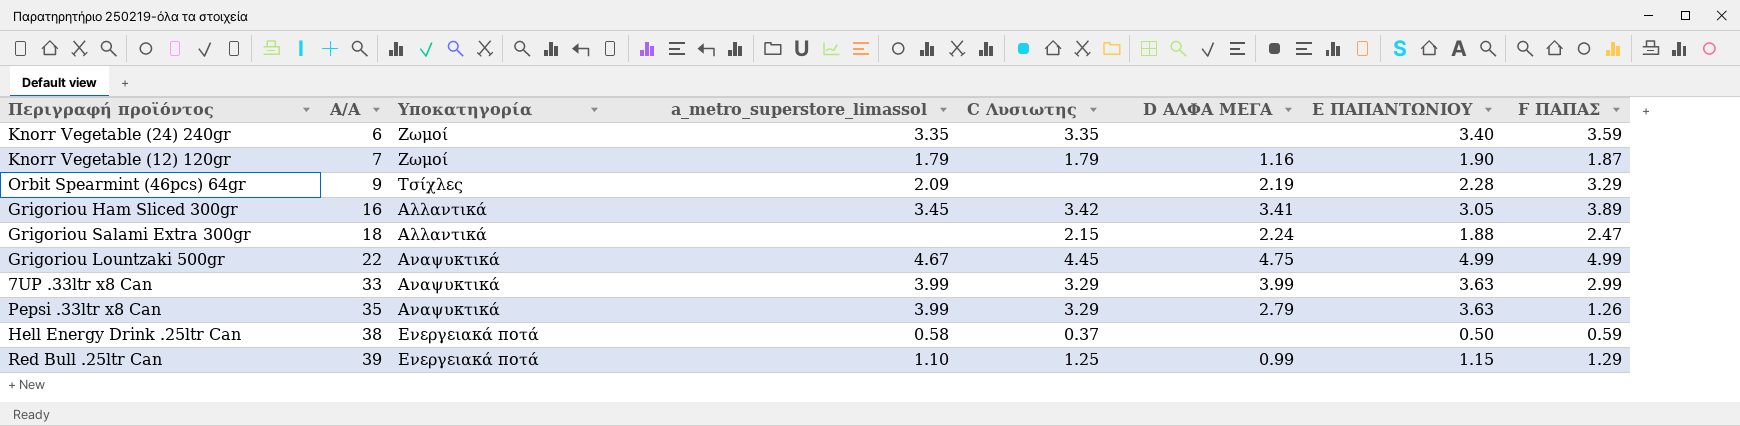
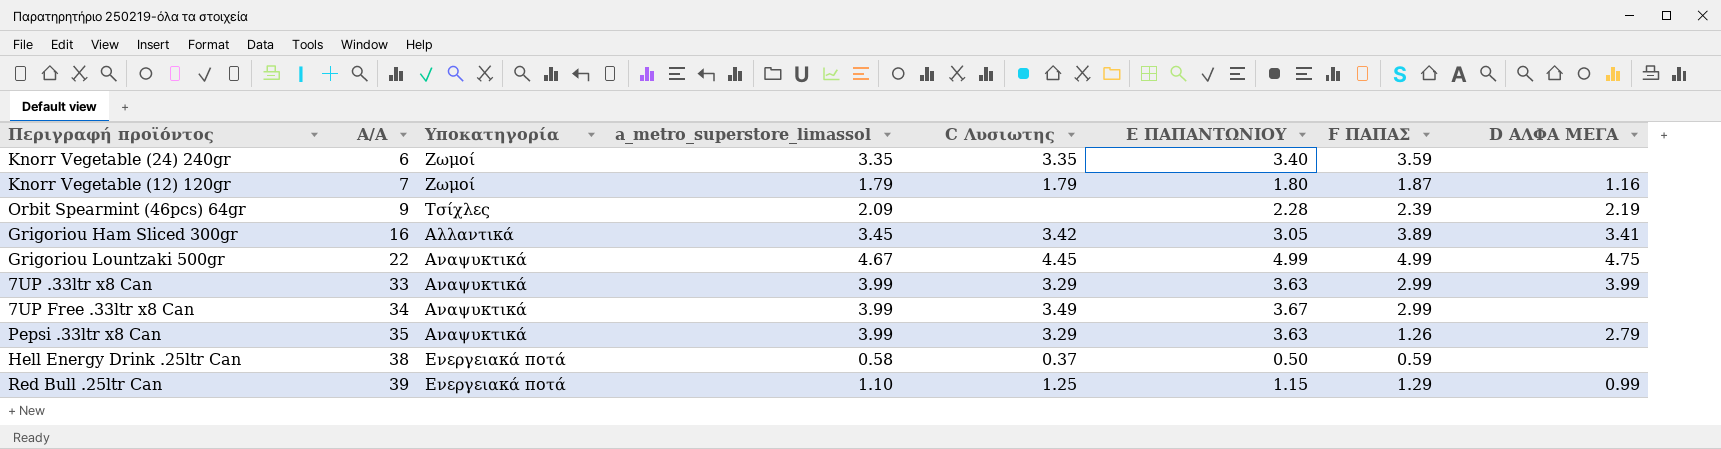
column D ΑΛΦΑ ΜΕΓΑ | position: 6 -> 8
row Grigoriou Salami Extra 300gr: 18 | Αλλαντικά | none | 2.15 | 2.24 | 1.88 | 2.47 -> none
Knorr Vegetable (12) 120gr | E ΠΑΠΑΝΤΩΝΙΟΥ: 1.90 -> 1.80
Orbit Spearmint (46pcs) 64gr | F ΠΑΠΑΣ: 3.29 -> 2.39
row 7UP Free .33ltr x8 Can: none -> 34 | Αναψυκτικά | 3.99 | 3.49 | 3.67 | 2.99 | none

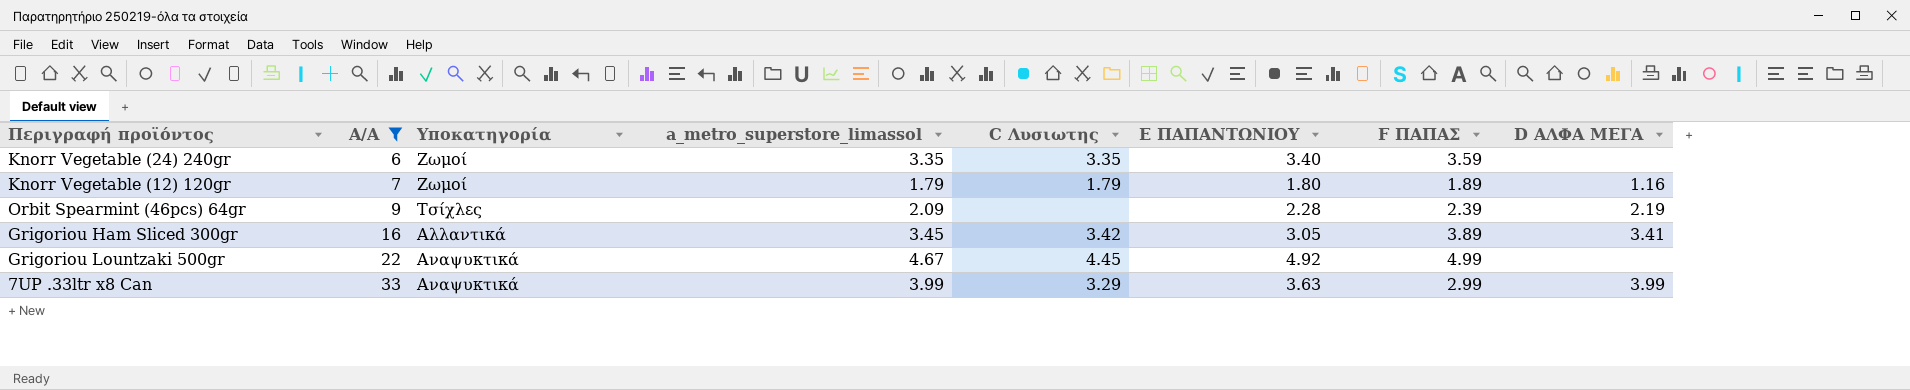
filter: none -> A/A <= 33
Knorr Vegetable (12) 120gr | F ΠΑΠΑΣ: 1.87 -> 1.89
Grigoriou Lountzaki 500gr | E ΠΑΠΑΝΤΩΝΙΟΥ: 4.99 -> 4.92
Grigoriou Lountzaki 500gr | D ΑΛΦΑ ΜΕΓΑ: 4.75 -> none

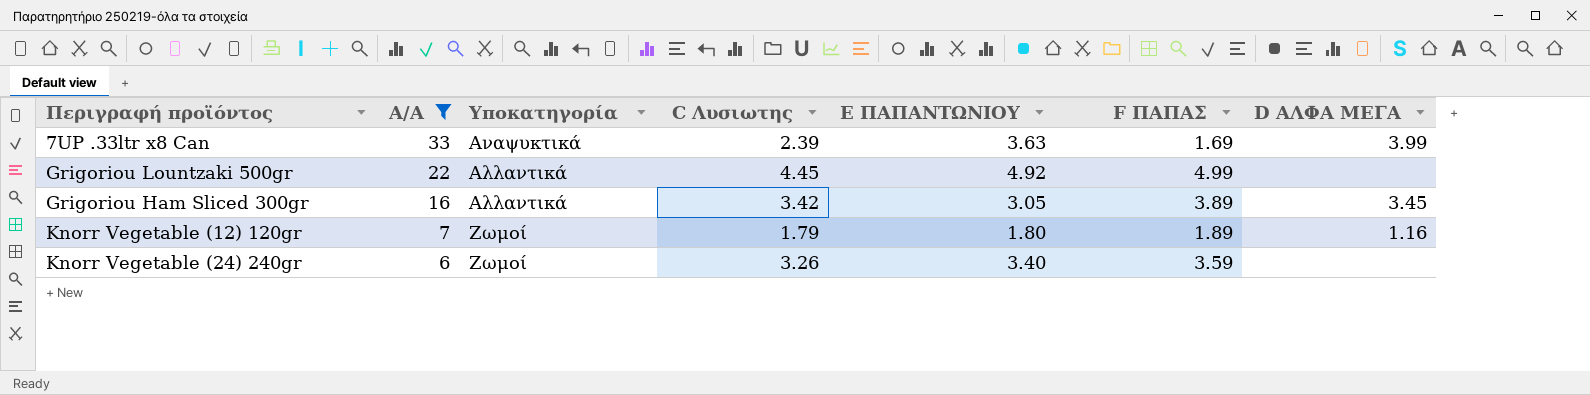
row order: A/A ascending -> A/A descending
column a_metro_superstore_limassol | position: 4 -> none
row Orbit Spearmint (46pcs) 64gr: 9 | Τσίχλες | 2.09 | none | 2.28 | 2.39 | 2.19 -> none
7UP .33ltr x8 Can | C Λυσιωτης: 3.29 -> 2.39
7UP .33ltr x8 Can | F ΠΑΠΑΣ: 2.99 -> 1.69
Grigoriou Lountzaki 500gr | Υποκατηγορία: Αναψυκτικά -> Αλλαντικά
Grigoriou Ham Sliced 300gr | D ΑΛΦΑ ΜΕΓΑ: 3.41 -> 3.45
Knorr Vegetable (24) 240gr | C Λυσιωτης: 3.35 -> 3.26

